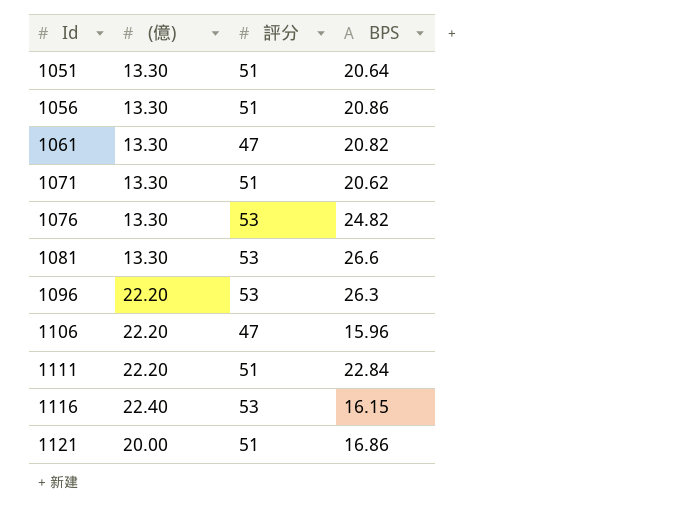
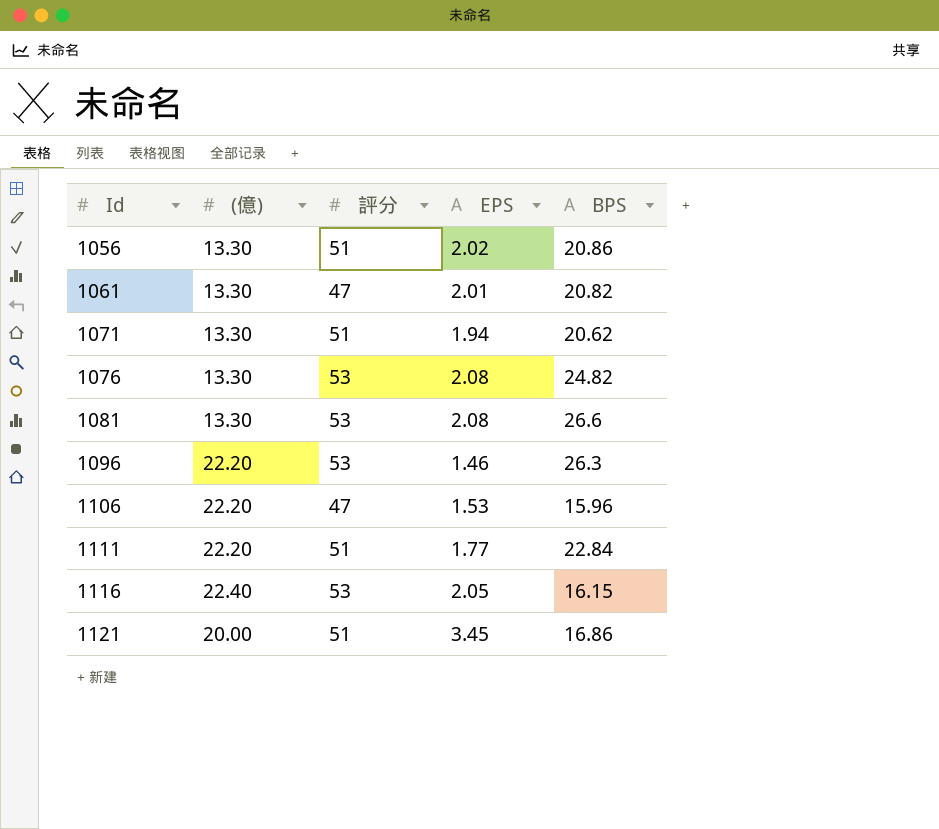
column EPS | position: none -> 4
row 1051: 13.30 | 51 | 20.64 -> none

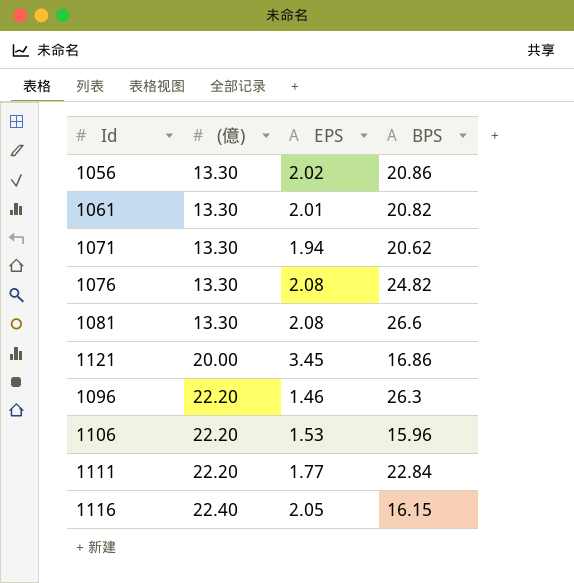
row order: Id ascending -> (億) ascending
column 評分 | position: 3 -> none

